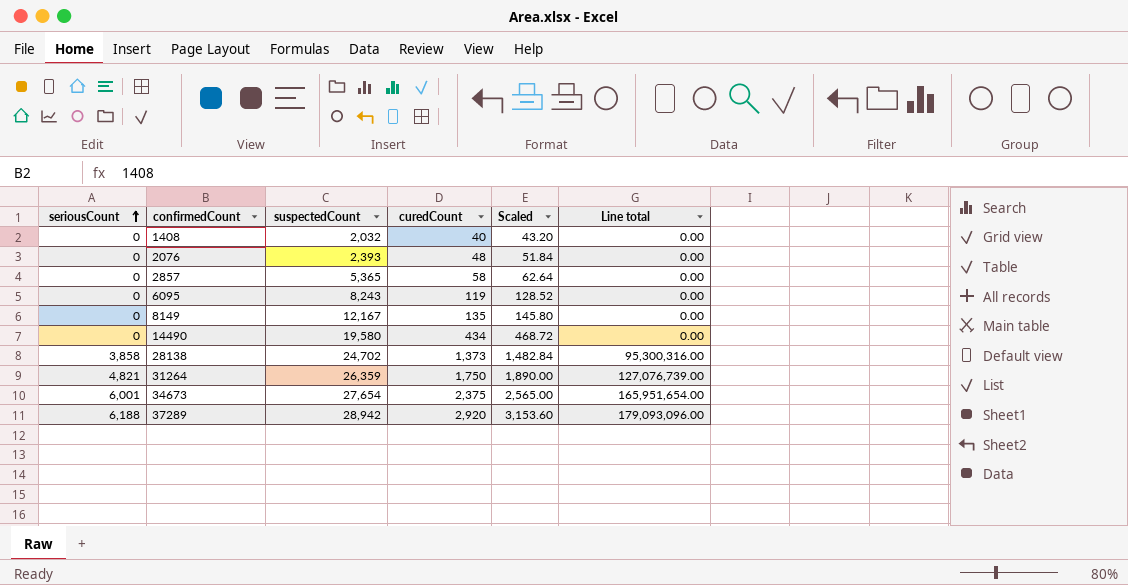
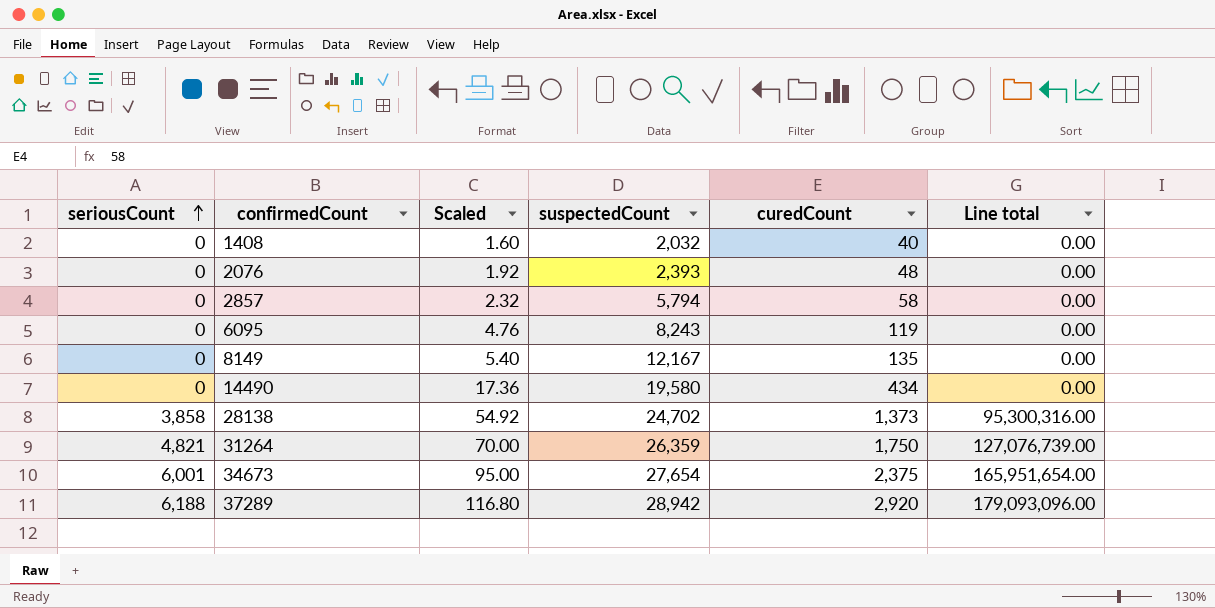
column Scaled | formula: [curedCount] * 1.08 -> [curedCount] * 0.04
column Scaled | position: 5 -> 3
2857 | suspectedCount: 5,365 -> 5,794

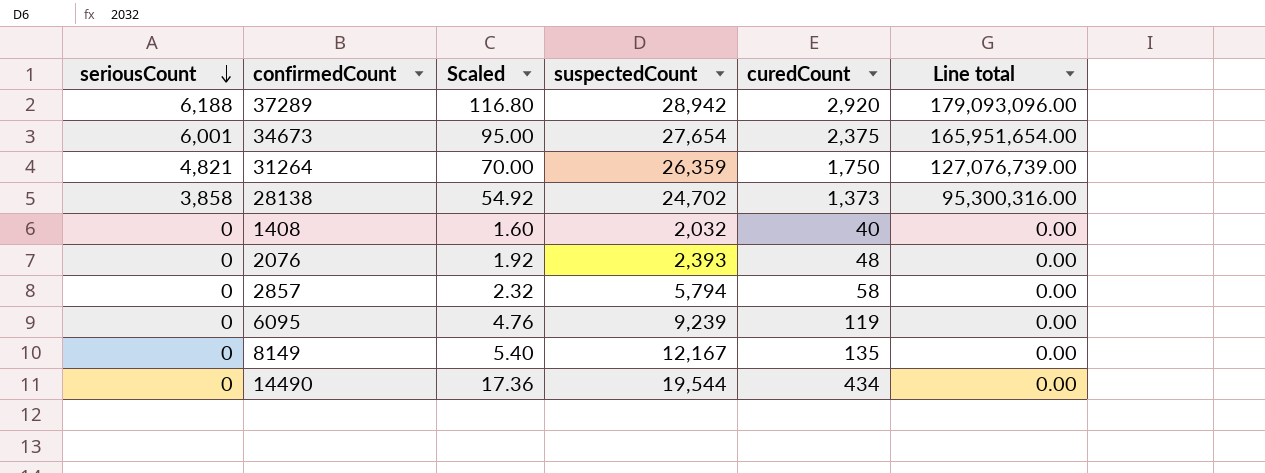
row order: seriousCount ascending -> seriousCount descending
6095 | suspectedCount: 8,243 -> 9,239
14490 | suspectedCount: 19,580 -> 19,544

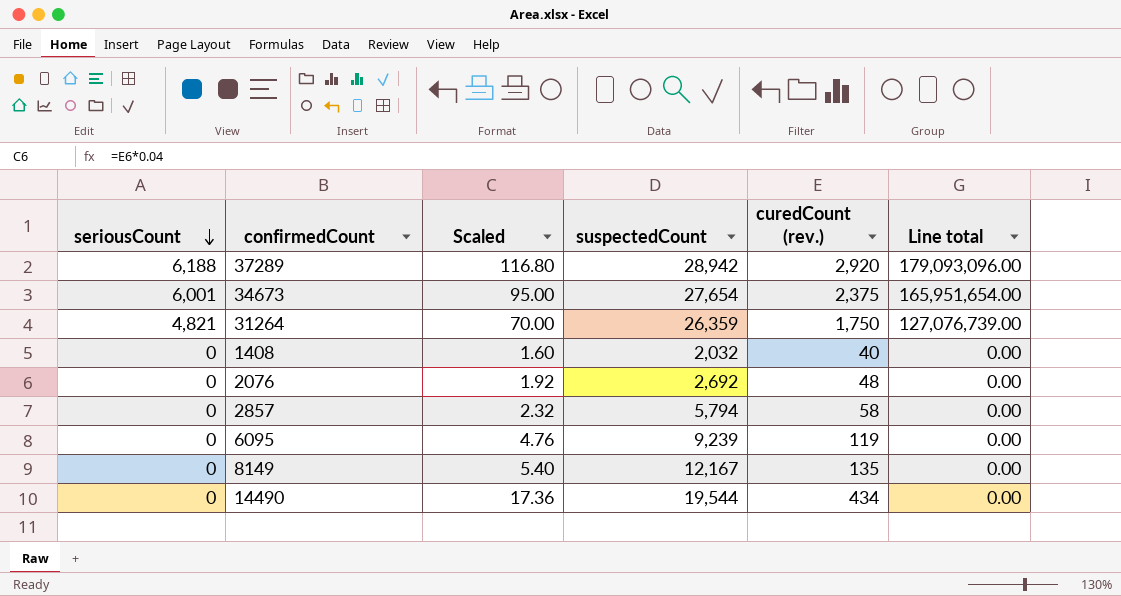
column name: curedCount -> curedCount (rev.)
row 28138: 3,858 | 54.92 | 24,702 | 1,373 | 95,300,316.00 -> none
2076 | suspectedCount: 2,393 -> 2,692

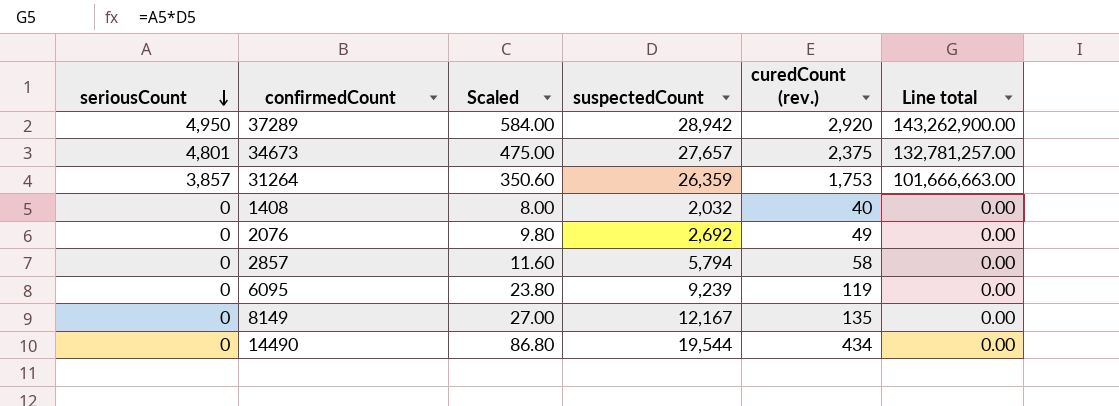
column Scaled | formula: [curedCount (rev.)] * 0.04 -> [curedCount (rev.)] * 0.2
37289 | seriousCount: 6,188 -> 4,950
37289 | Line total: 179,093,096.00 -> 143,262,900.00
34673 | seriousCount: 6,001 -> 4,801
34673 | suspectedCount: 27,654 -> 27,657
34673 | Line total: 165,951,654.00 -> 132,781,257.00
31264 | seriousCount: 4,821 -> 3,857
31264 | curedCount (rev.): 1,750 -> 1,753
31264 | Line total: 127,076,739.00 -> 101,666,663.00
2076 | curedCount (rev.): 48 -> 49

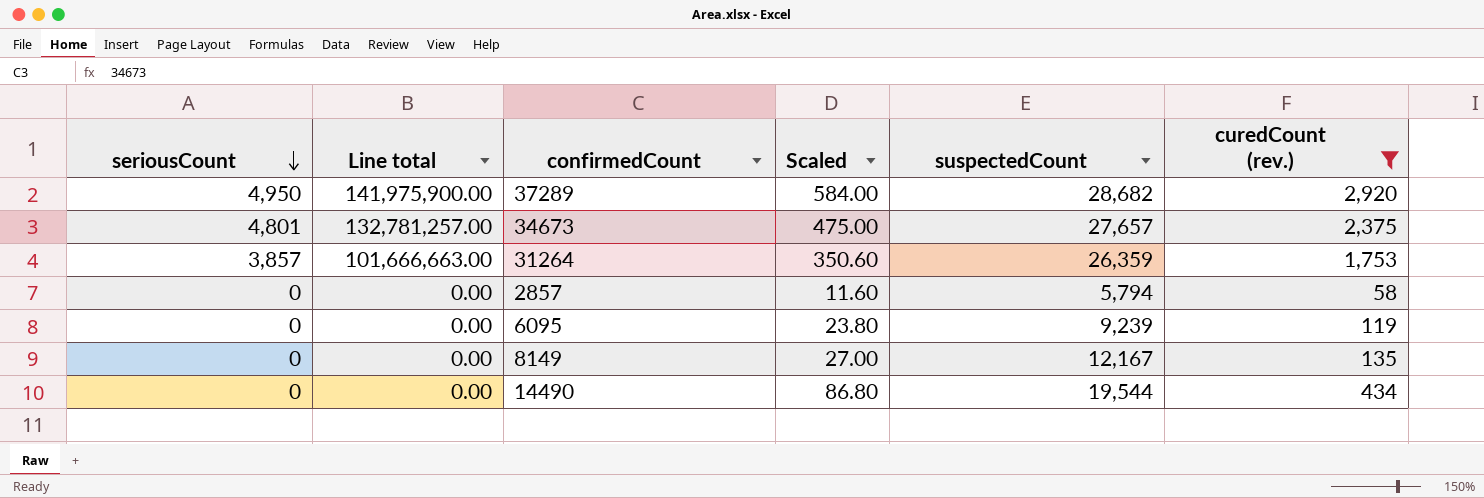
filter: none -> curedCount (rev.) >= 58
column Line total | position: 6 -> 2
37289 | Line total: 143,262,900.00 -> 141,975,900.00
37289 | suspectedCount: 28,942 -> 28,682

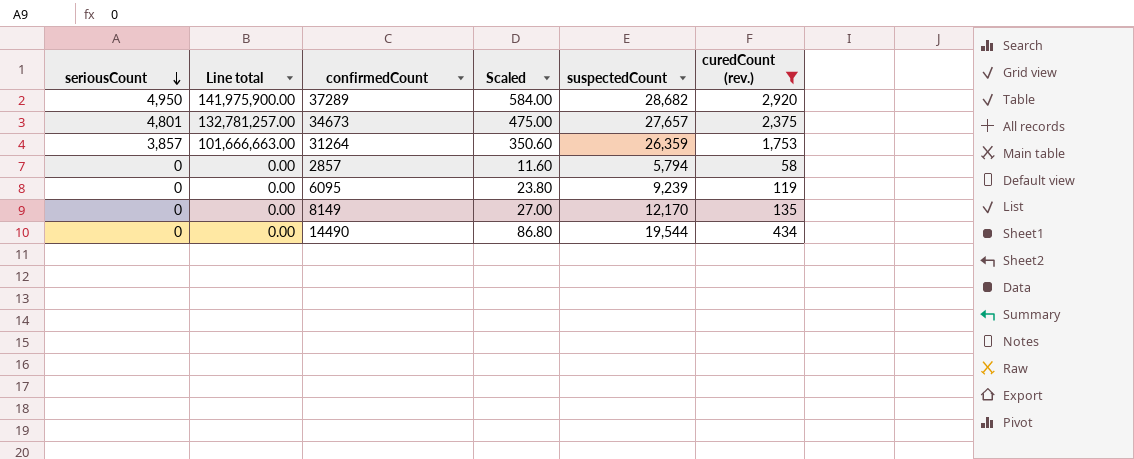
8149 | suspectedCount: 12,167 -> 12,170

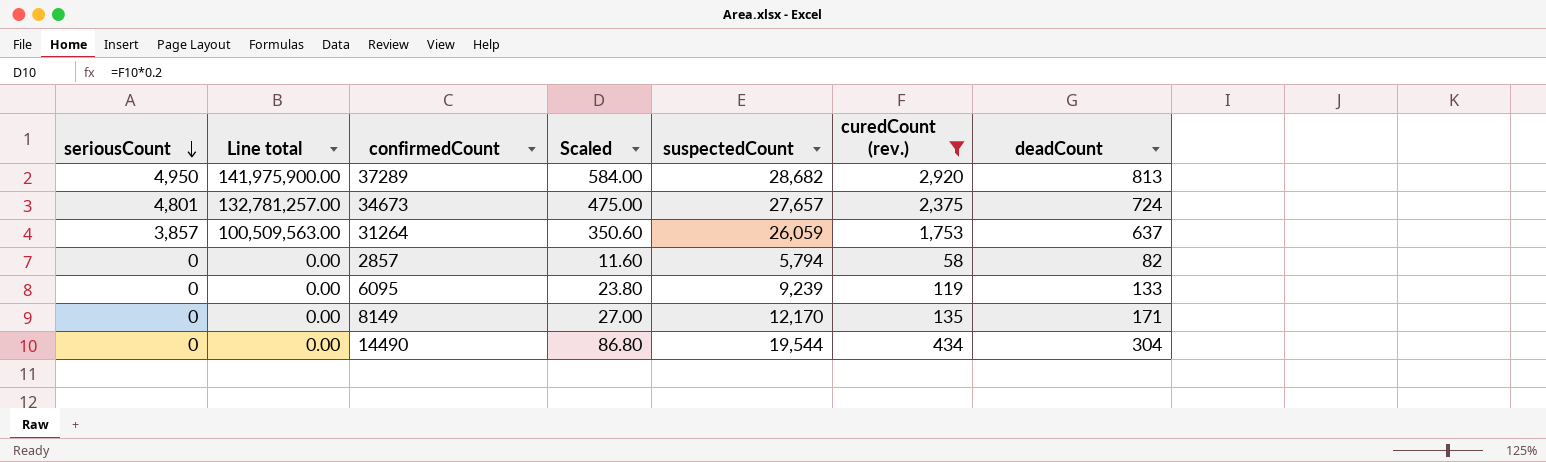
column deadCount | position: none -> 7
31264 | Line total: 101,666,663.00 -> 100,509,563.00
31264 | suspectedCount: 26,359 -> 26,059

